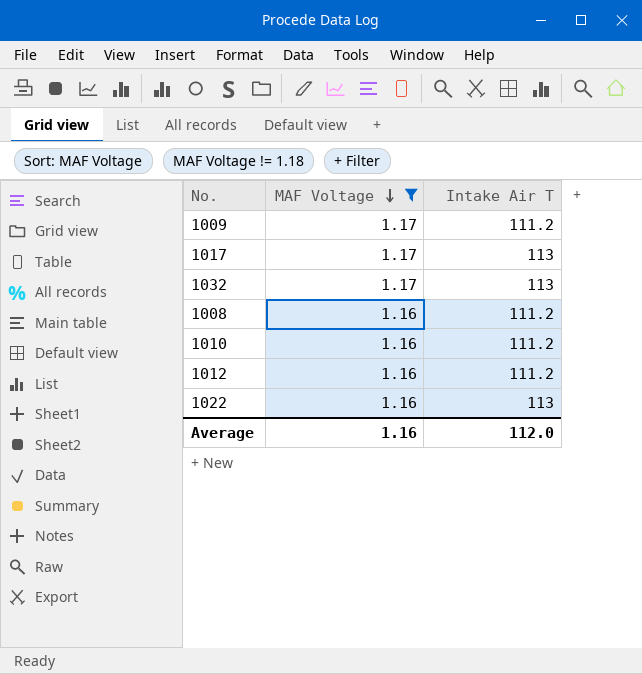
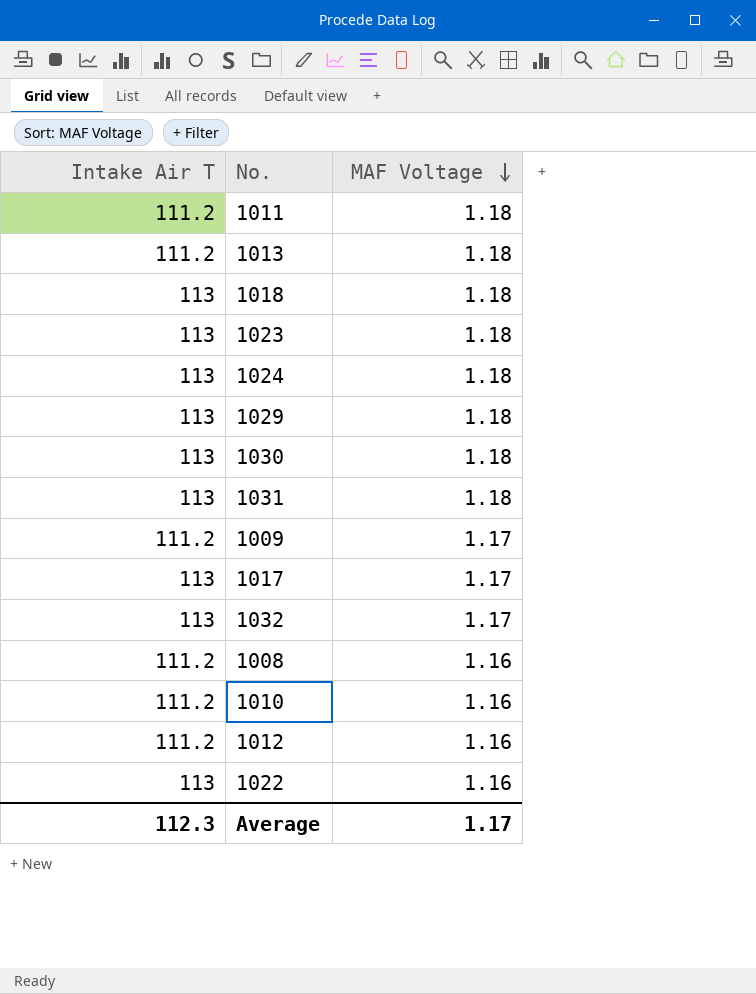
filter: MAF Voltage != 1.18 -> none
column Intake Air T | position: 3 -> 1
Average | Intake Air T: 112.0 -> 112.3
Average | MAF Voltage: 1.16 -> 1.17

